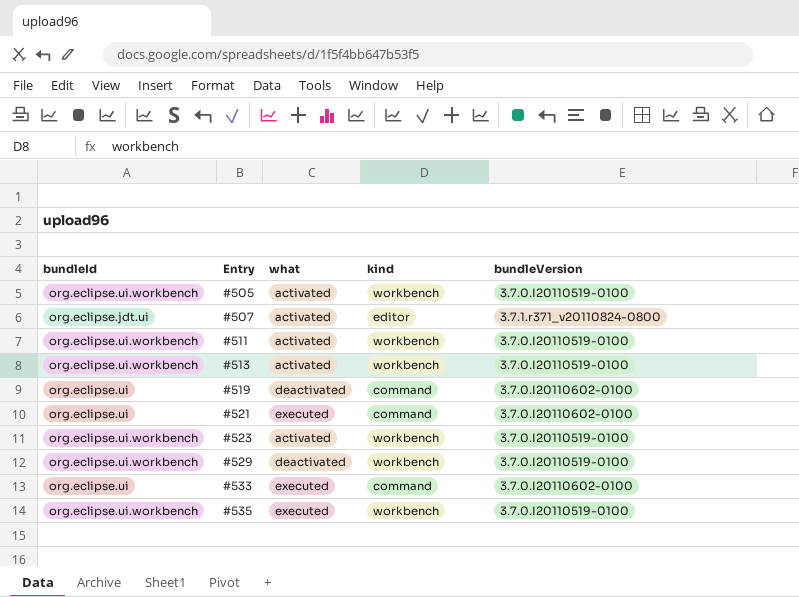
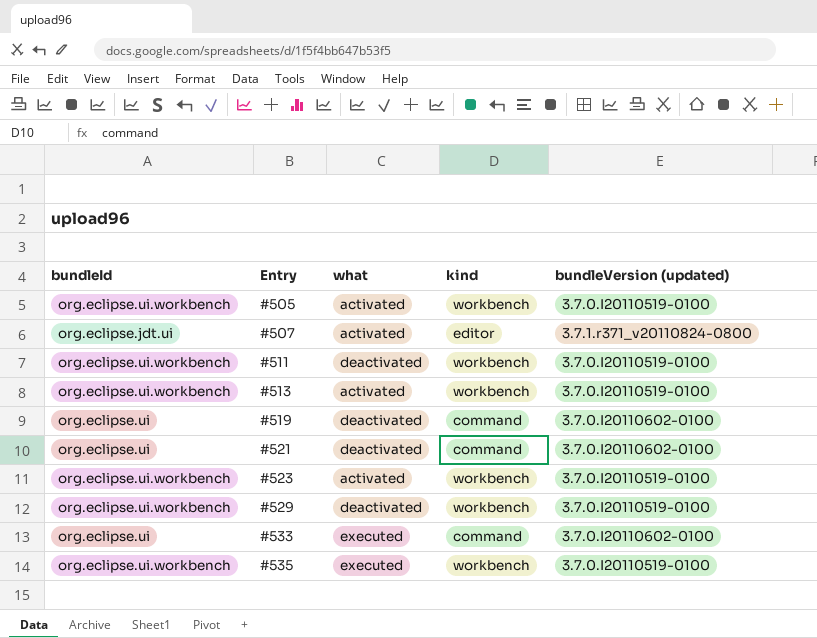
column name: bundleVersion -> bundleVersion (updated)
#511 | what: activated -> deactivated
#521 | what: executed -> deactivated

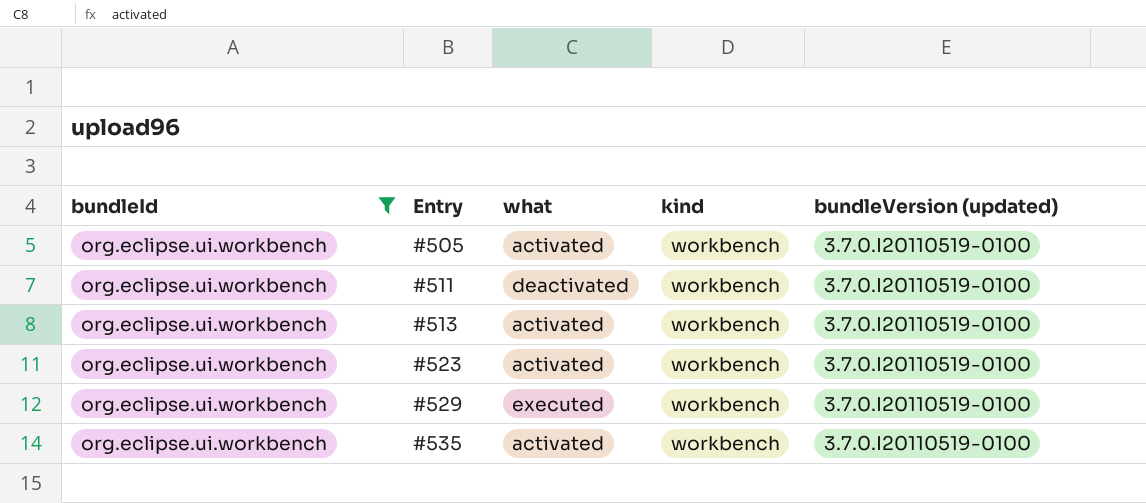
filter: none -> bundleId = org.eclipse.ui.workbench
#529 | what: deactivated -> executed
#535 | what: executed -> activated

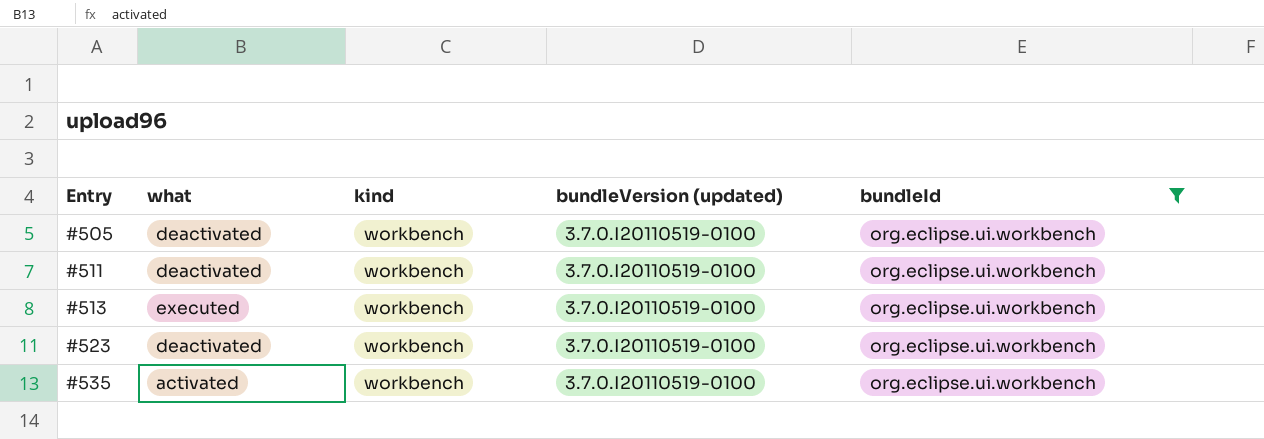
column bundleId | position: 1 -> 5
row #529: org.eclipse.ui.workbench | executed | workbench | 3.7.0.I20110519-0100 -> none
#505 | what: activated -> deactivated
#513 | what: activated -> executed
#523 | what: activated -> deactivated

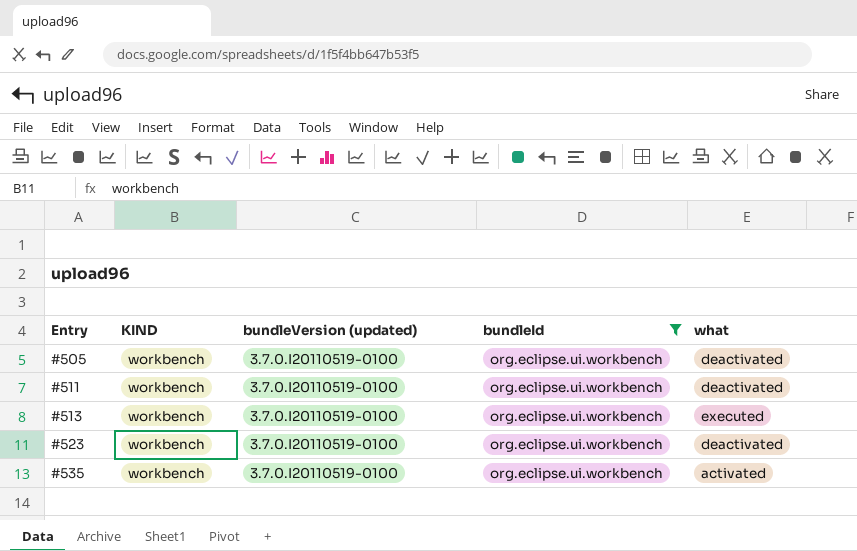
column name: kind -> KIND
column what | position: 2 -> 5

